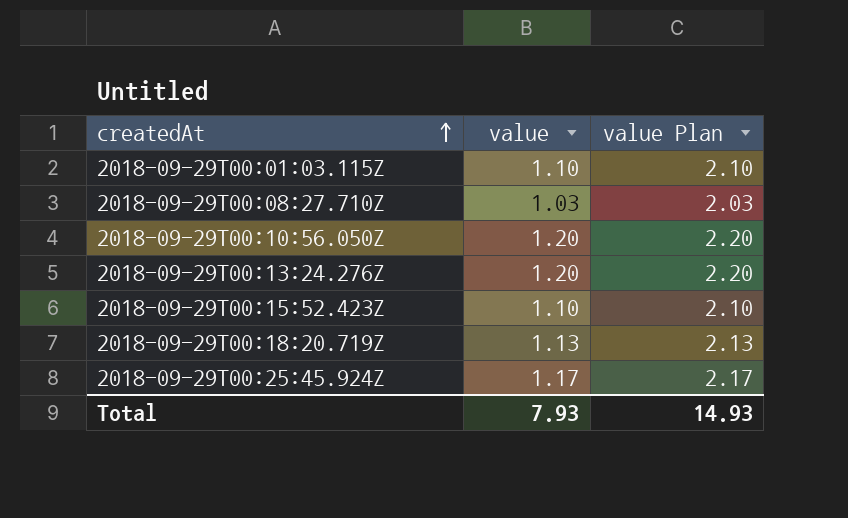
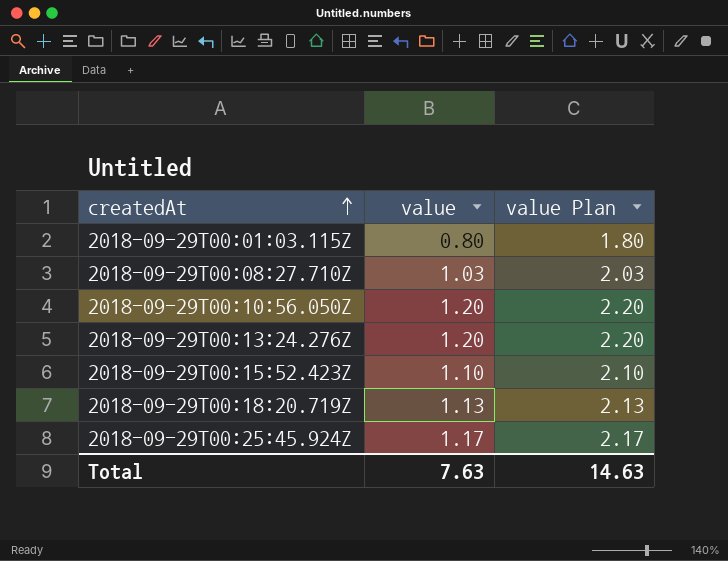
2018-09-29T00:01:03.115Z | value: 1.10 -> 0.80
2018-09-29T00:01:03.115Z | value Plan: 2.10 -> 1.80
Total | value: 7.93 -> 7.63
Total | value Plan: 14.93 -> 14.63

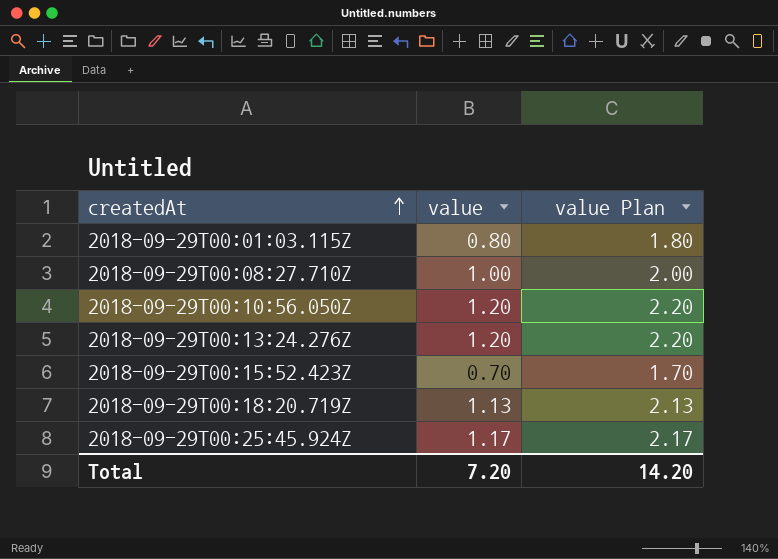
2018-09-29T00:08:27.710Z | value: 1.03 -> 1.00
2018-09-29T00:08:27.710Z | value Plan: 2.03 -> 2.00
2018-09-29T00:15:52.423Z | value: 1.10 -> 0.70
2018-09-29T00:15:52.423Z | value Plan: 2.10 -> 1.70
Total | value: 7.63 -> 7.20
Total | value Plan: 14.63 -> 14.20

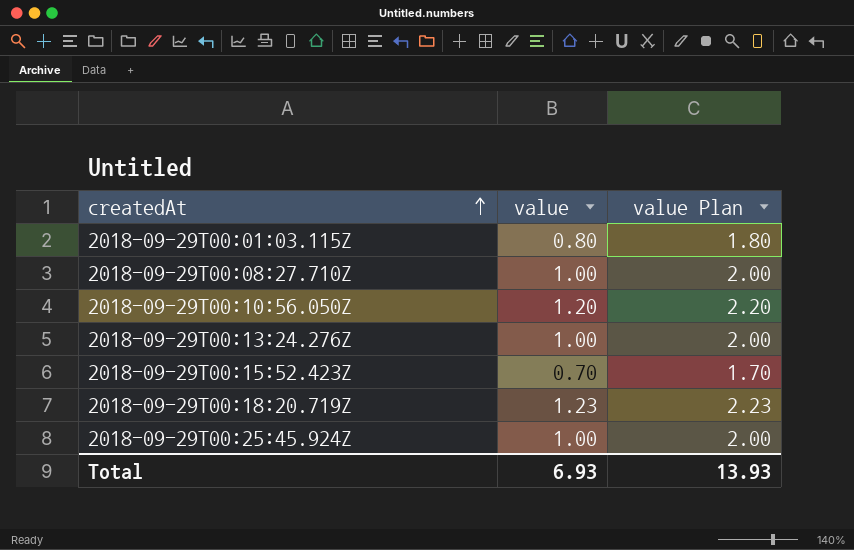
2018-09-29T00:13:24.276Z | value: 1.20 -> 1.00
2018-09-29T00:13:24.276Z | value Plan: 2.20 -> 2.00
2018-09-29T00:18:20.719Z | value: 1.13 -> 1.23
2018-09-29T00:18:20.719Z | value Plan: 2.13 -> 2.23
2018-09-29T00:25:45.924Z | value: 1.17 -> 1.00
2018-09-29T00:25:45.924Z | value Plan: 2.17 -> 2.00
Total | value: 7.20 -> 6.93
Total | value Plan: 14.20 -> 13.93

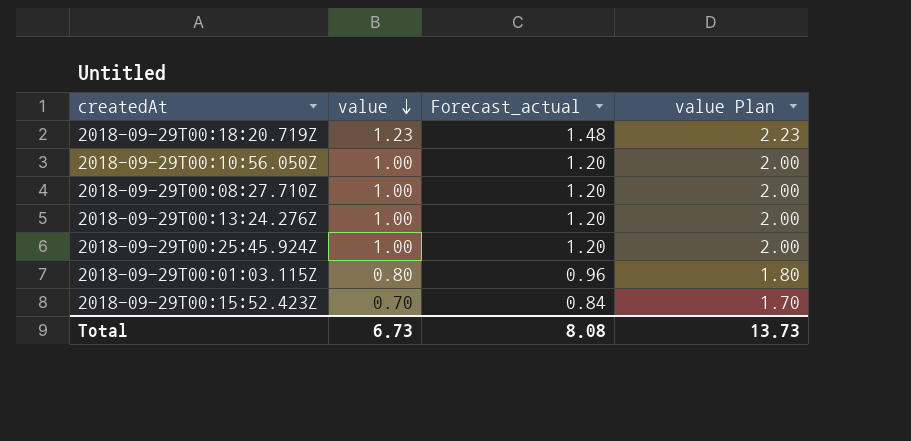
row order: createdAt ascending -> value descending
column Forecast_actual | formula: none -> [value] * 1.2
2018-09-29T00:10:56.050Z | value: 1.20 -> 1.00
2018-09-29T00:10:56.050Z | value Plan: 2.20 -> 2.00
Total | value: 6.93 -> 6.73
Total | value Plan: 13.93 -> 13.73

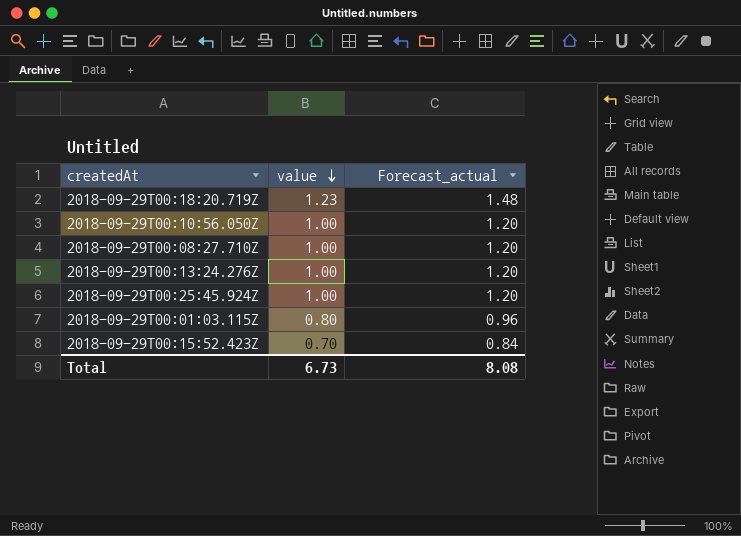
column value Plan | formula: [value] + 1 -> none

